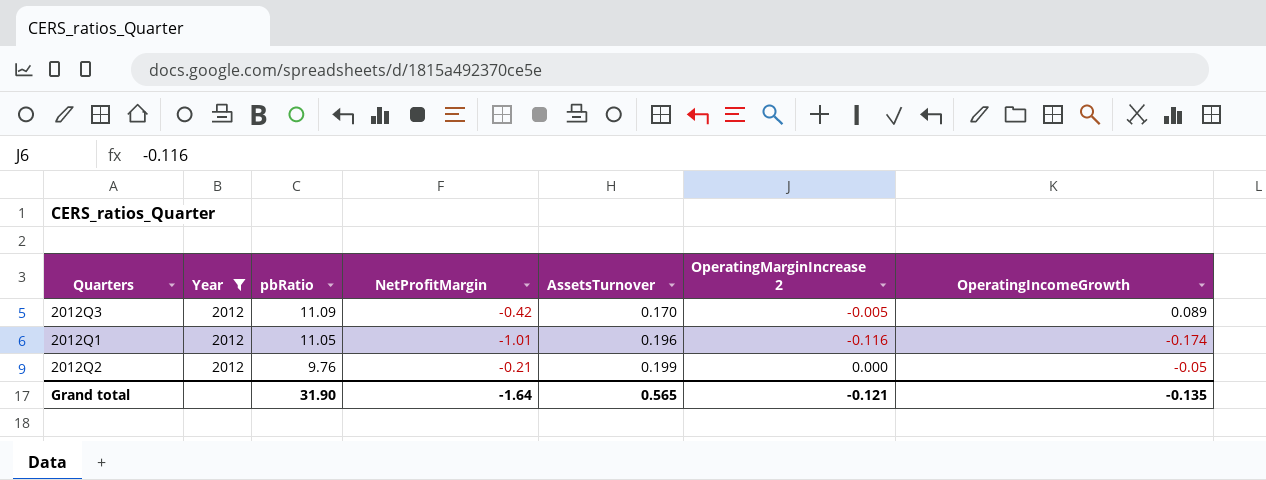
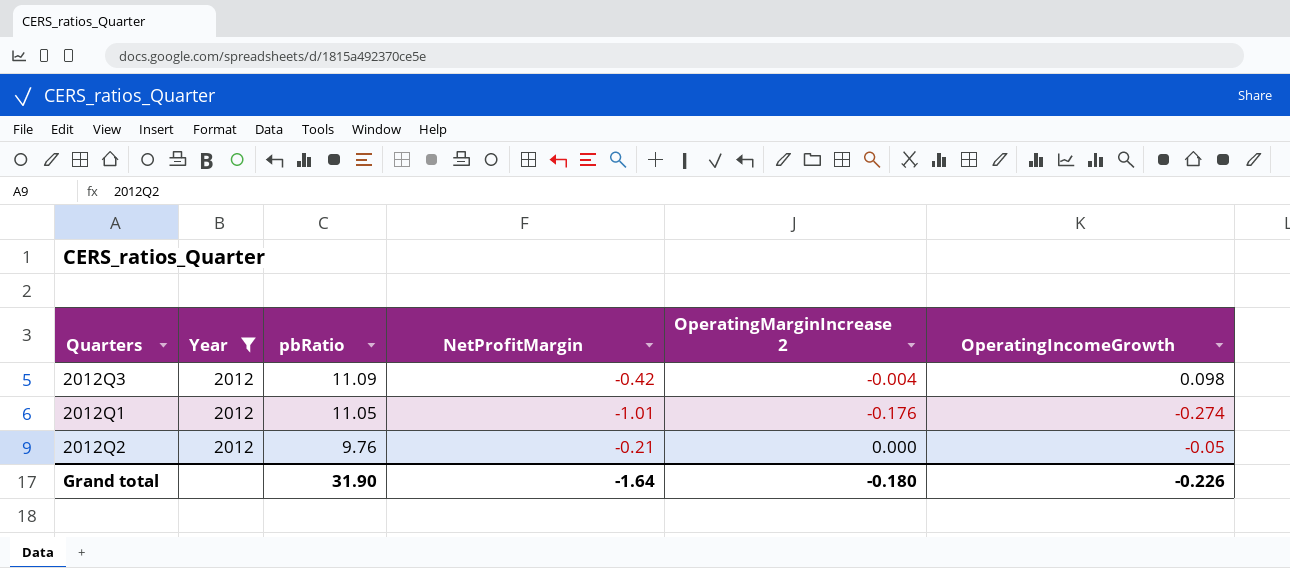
column AssetsTurnover | position: 5 -> none
2012Q3 | OperatingMarginIncrease 2: -0.005 -> -0.004
2012Q3 | OperatingIncomeGrowth: 0.089 -> 0.098
2012Q1 | OperatingMarginIncrease 2: -0.116 -> -0.176
2012Q1 | OperatingIncomeGrowth: -0.174 -> -0.274
Grand total | OperatingMarginIncrease 2: -0.121 -> -0.180
Grand total | OperatingIncomeGrowth: -0.135 -> -0.226

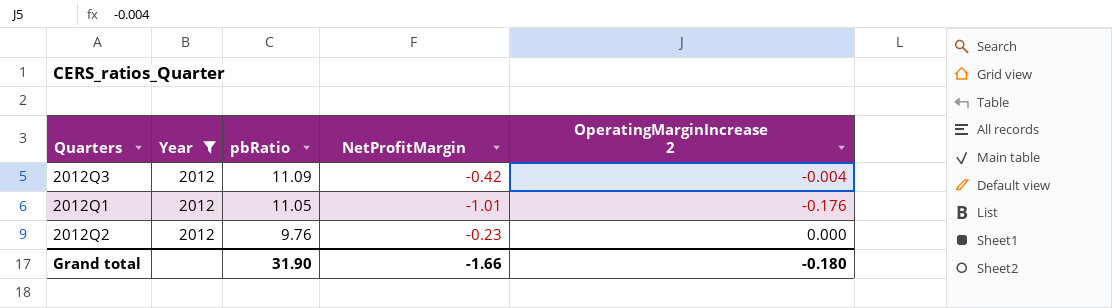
column OperatingIncomeGrowth | position: 6 -> none
2012Q2 | NetProfitMargin: -0.21 -> -0.23
Grand total | NetProfitMargin: -1.64 -> -1.66

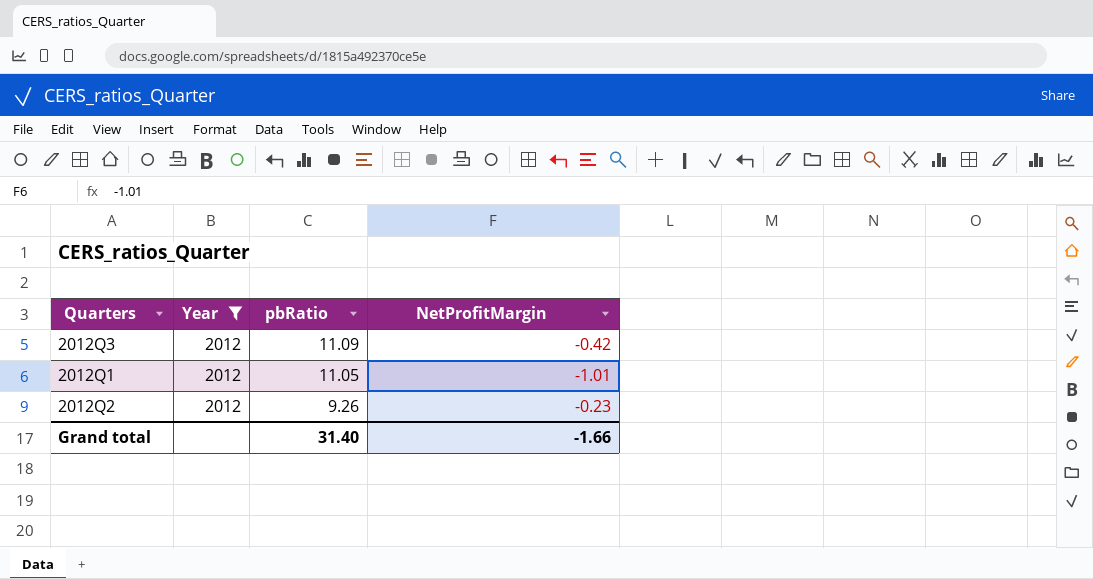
column OperatingMarginIncrease 2 | position: 5 -> none
2012Q2 | pbRatio: 9.76 -> 9.26
Grand total | pbRatio: 31.90 -> 31.40

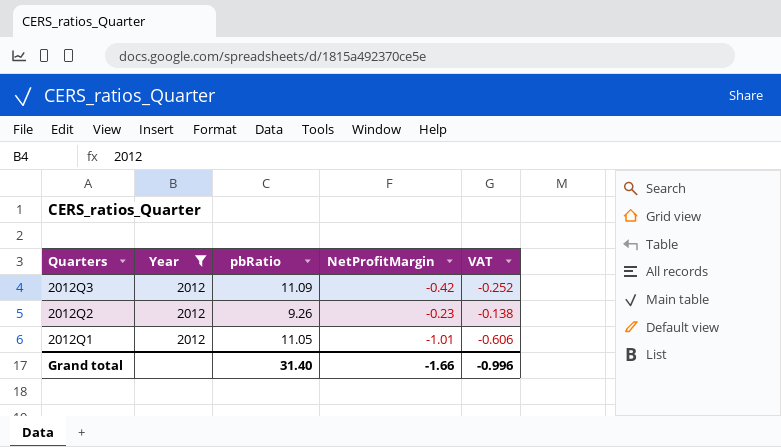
row order: pbRatio descending -> Quarters descending
column VAT | formula: none -> [NetProfitMargin] * 0.6

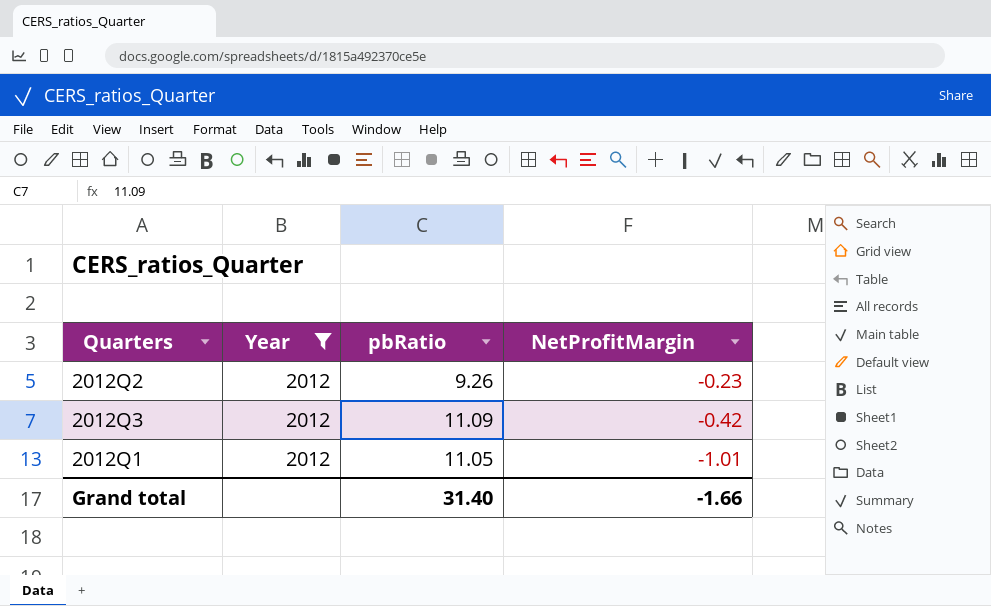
row order: Quarters descending -> NetProfitMargin descending
column VAT | formula: [NetProfitMargin] * 0.6 -> none

